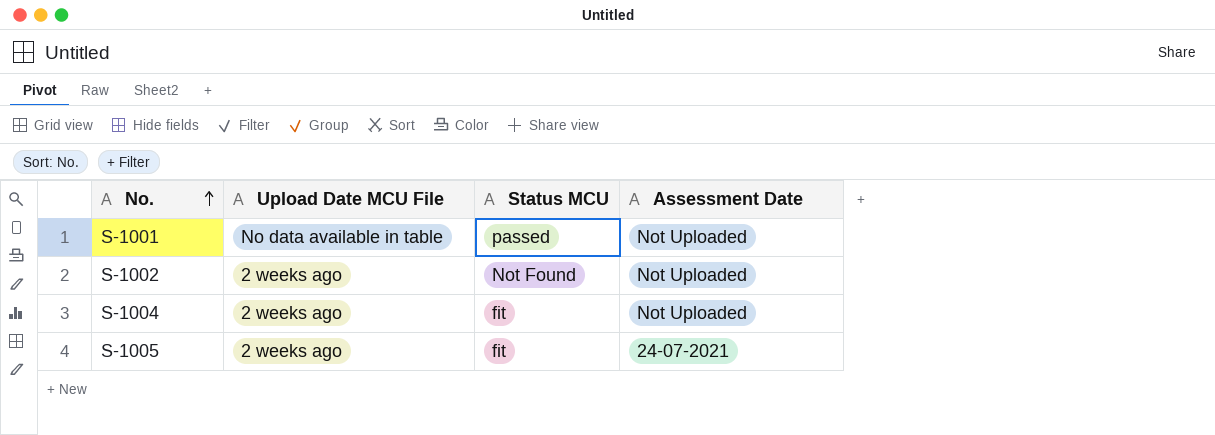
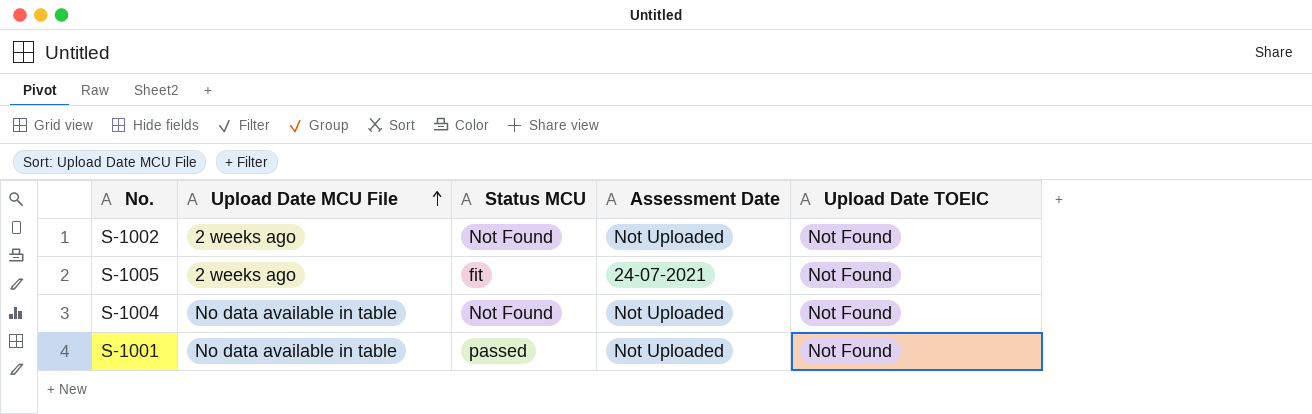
row order: No. ascending -> Upload Date MCU File ascending
column Upload Date TOEIC | position: none -> 5
S-1004 | Upload Date MCU File: 2 weeks ago -> No data available in table
S-1004 | Status MCU: fit -> Not Found

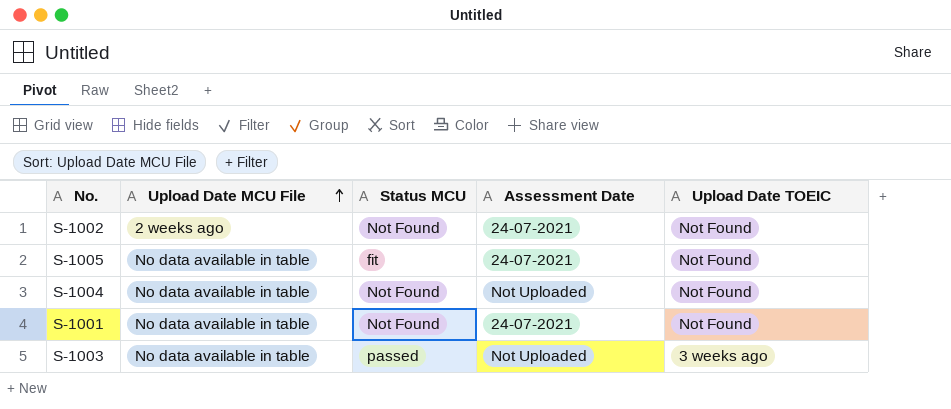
S-1002 | Assessment Date: Not Uploaded -> 24-07-2021
S-1005 | Upload Date MCU File: 2 weeks ago -> No data available in table
S-1001 | Status MCU: passed -> Not Found
S-1001 | Assessment Date: Not Uploaded -> 24-07-2021
row S-1003: none -> No data available in table | passed | Not Uploaded | 3 weeks ago

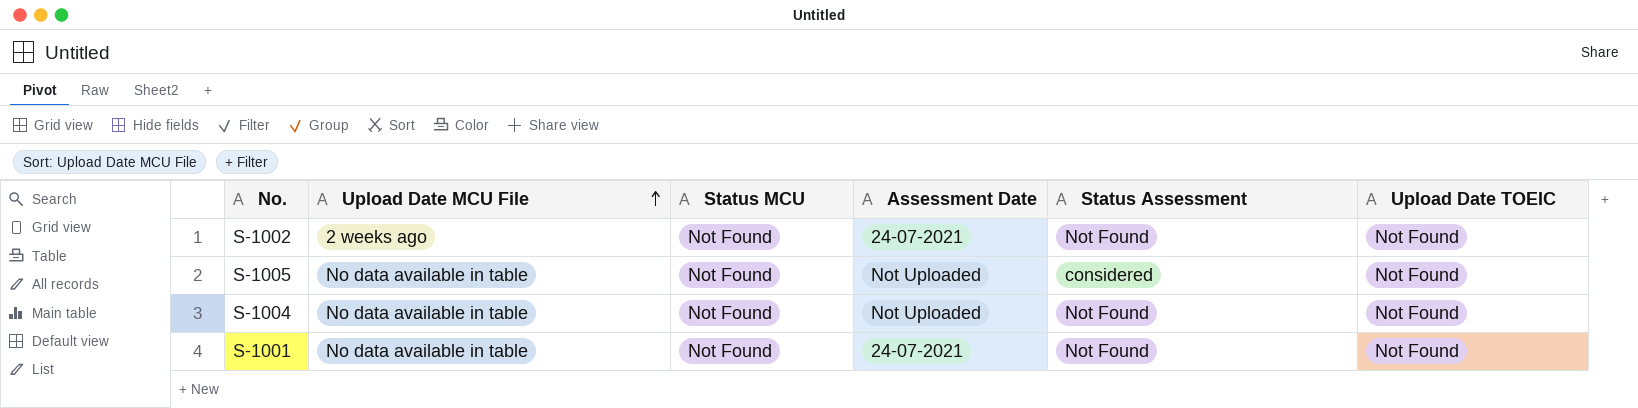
column Status Assessment | position: none -> 5
row S-1003: No data available in table | passed | Not Uploaded | 3 weeks ago -> none
S-1005 | Status MCU: fit -> Not Found
S-1005 | Assessment Date: 24-07-2021 -> Not Uploaded

